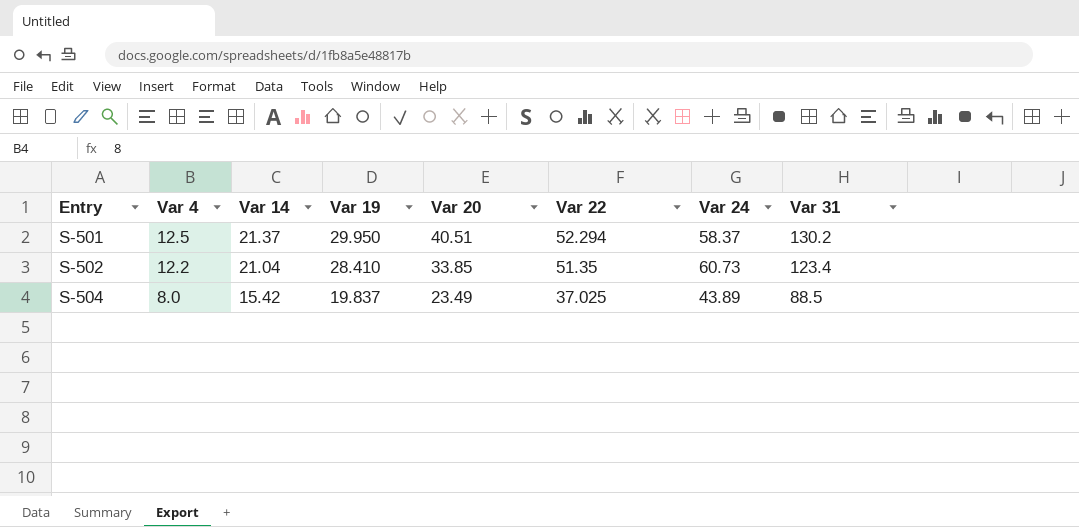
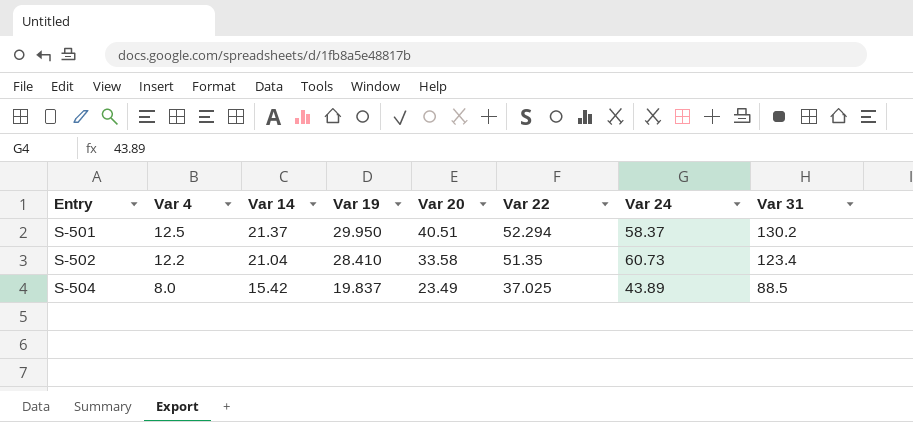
S-502 | Var 20: 33.85 -> 33.58

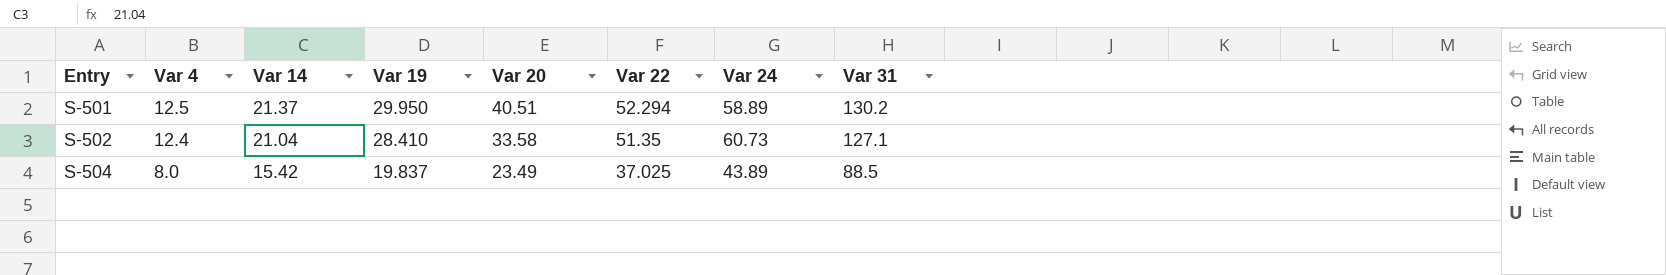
S-501 | Var 24: 58.37 -> 58.89
S-502 | Var 4: 12.2 -> 12.4
S-502 | Var 31: 123.4 -> 127.1

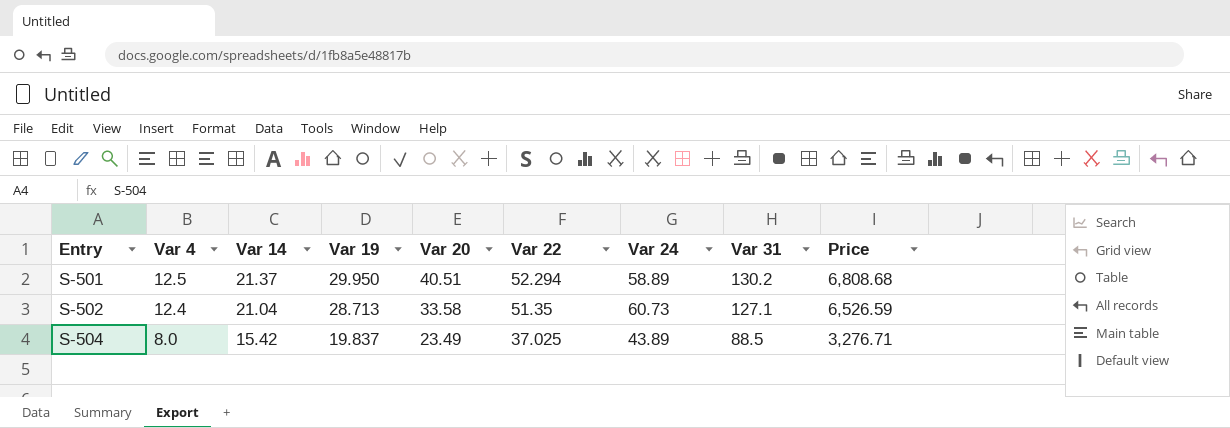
column Price | formula: none -> [Var 22] * [Var 31]
S-502 | Var 19: 28.410 -> 28.713

